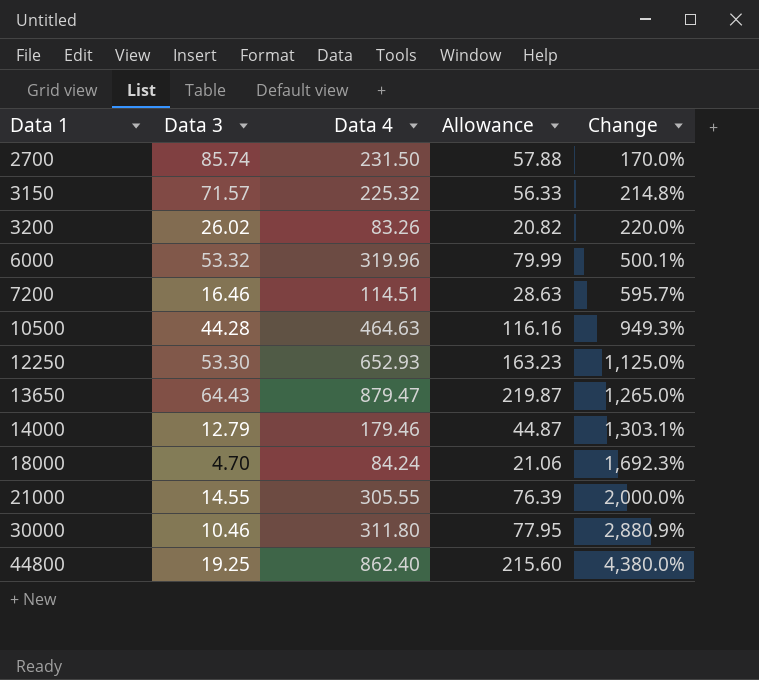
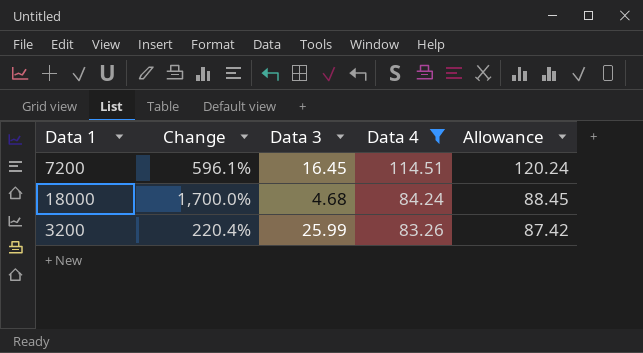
filter: none -> Data 4 <= 114.51
row order: Data 1 ascending -> Data 4 descending
column Change | position: 5 -> 2
column Allowance | formula: [Data 4] * 0.25 -> [Data 4] * 1.05
7200 | Change: 595.7% -> 596.1%
7200 | Data 3: 16.46 -> 16.45
18000 | Change: 1,692.3% -> 1,700.0%
18000 | Data 3: 4.70 -> 4.68
3200 | Change: 220.0% -> 220.4%
3200 | Data 3: 26.02 -> 25.99

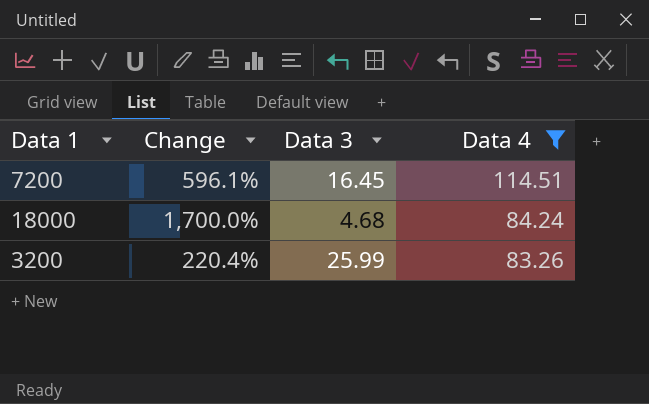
column Allowance | formula: [Data 4] * 1.05 -> none

